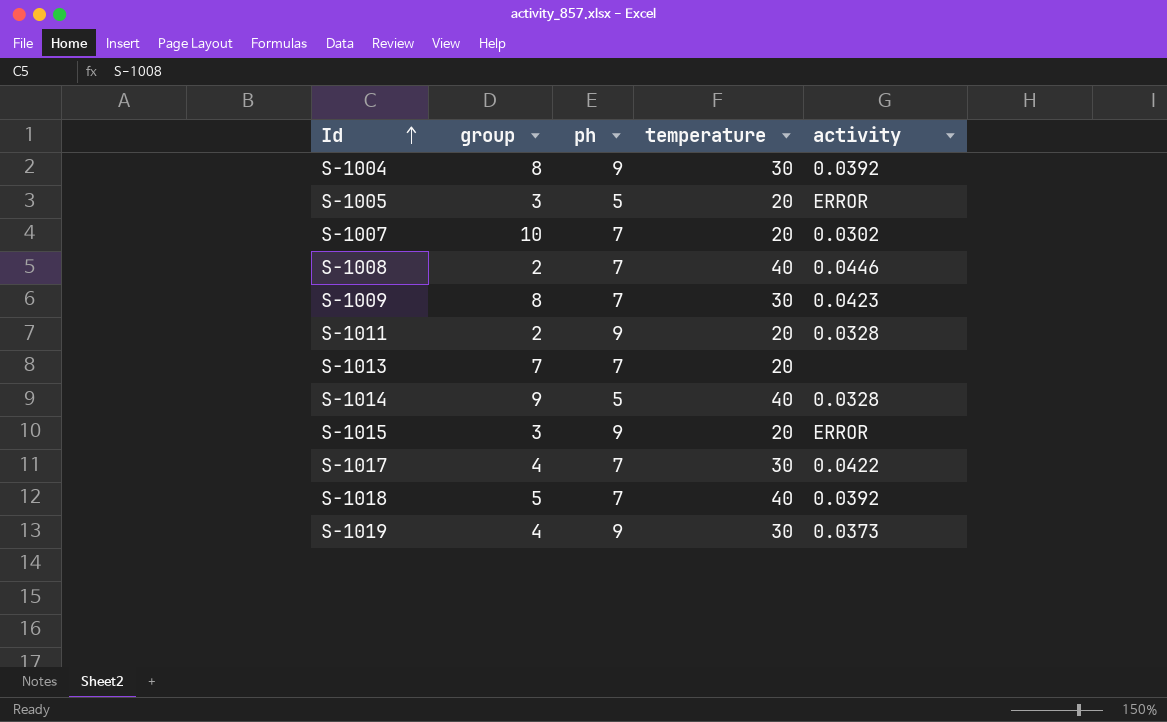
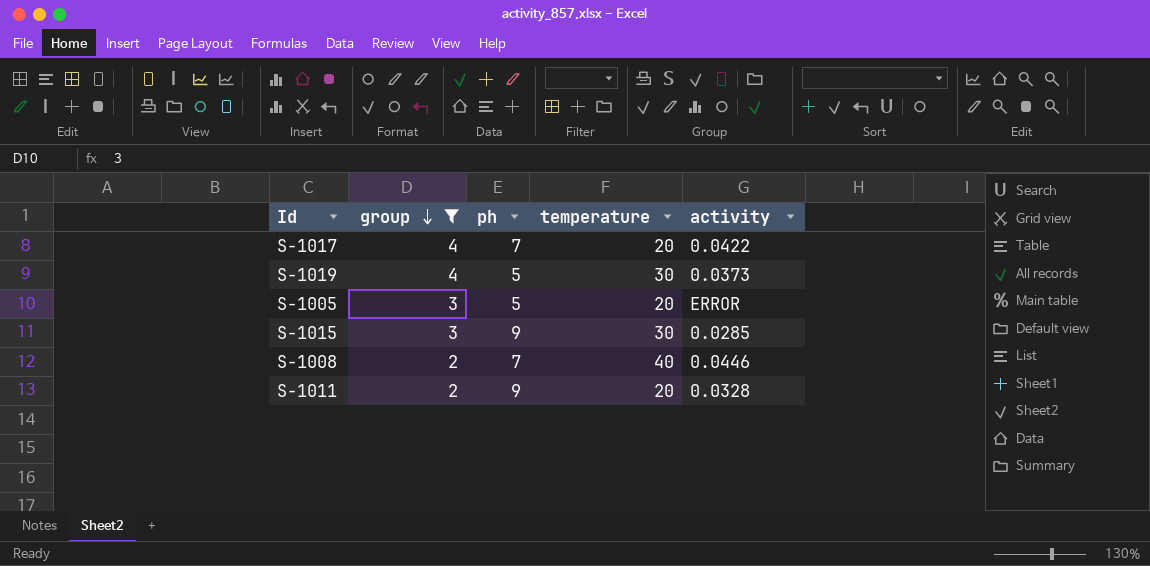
filter: none -> group <= 4
row order: Id ascending -> group descending
S-1017 | temperature: 30 -> 20
S-1019 | ph: 9 -> 5
S-1015 | temperature: 20 -> 30
S-1015 | activity: ERROR -> 0.0285

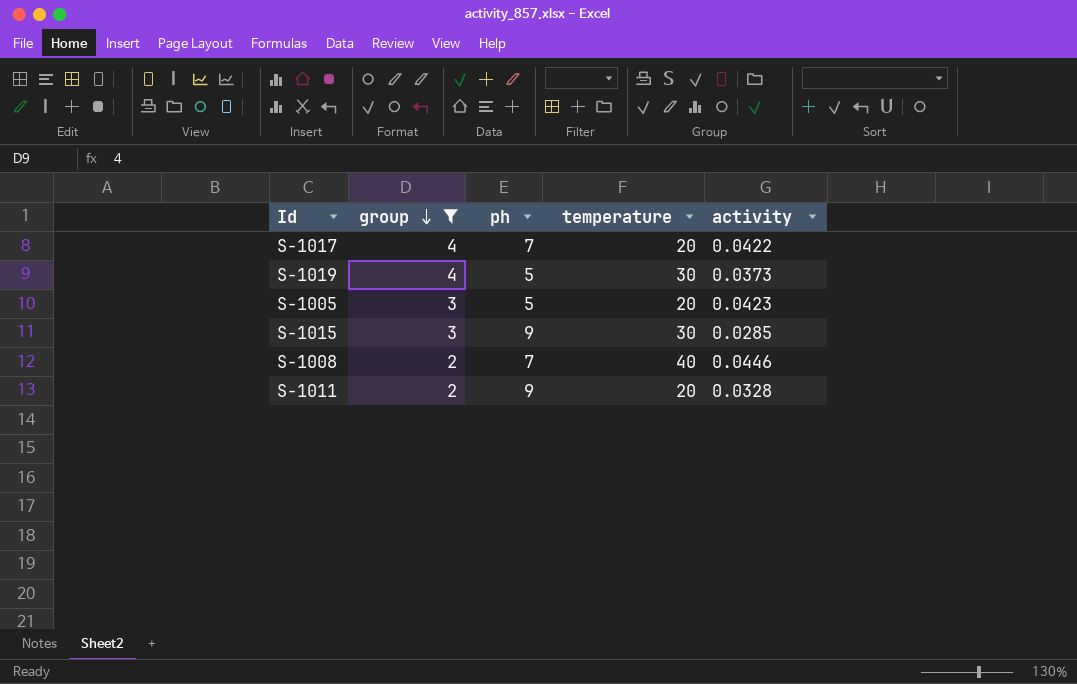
S-1005 | activity: ERROR -> 0.0423

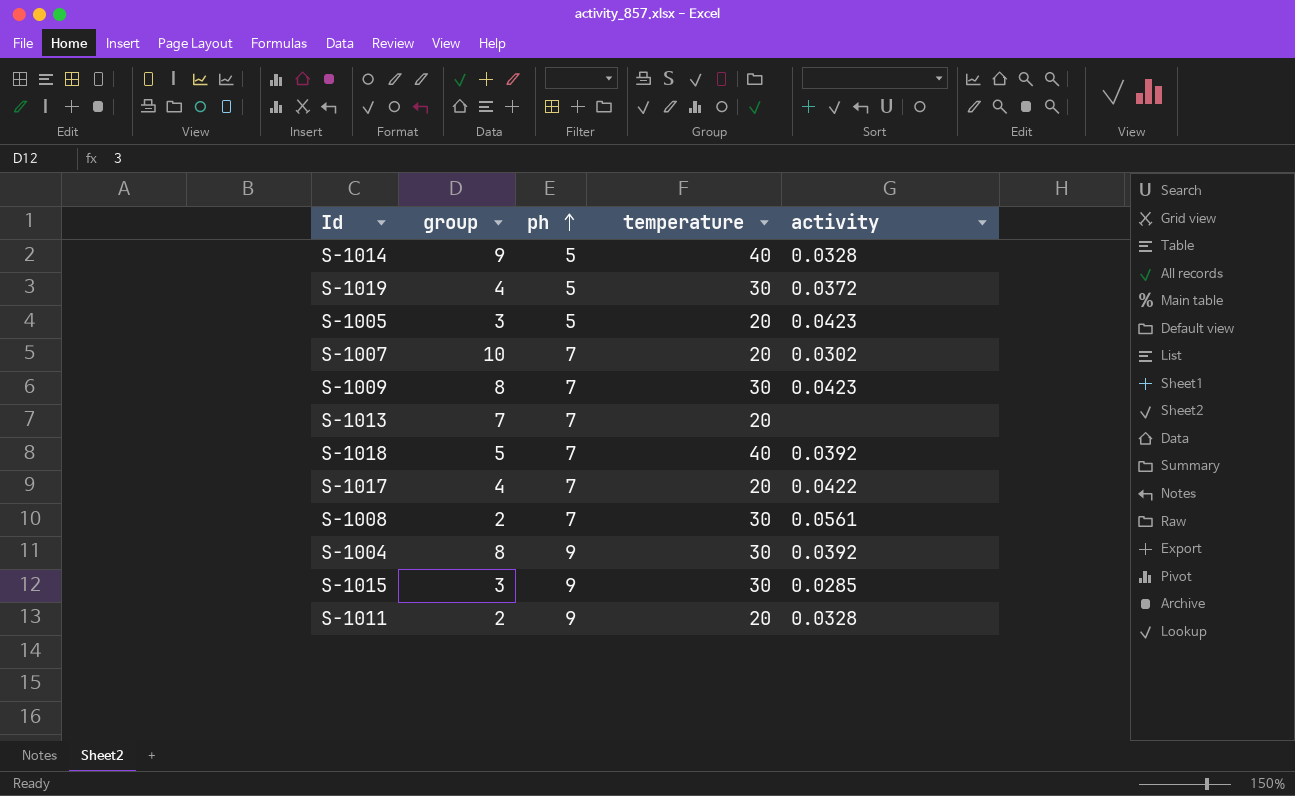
filter: group <= 4 -> none
row order: group descending -> ph ascending
S-1019 | activity: 0.0373 -> 0.0372
S-1008 | temperature: 40 -> 30
S-1008 | activity: 0.0446 -> 0.0561

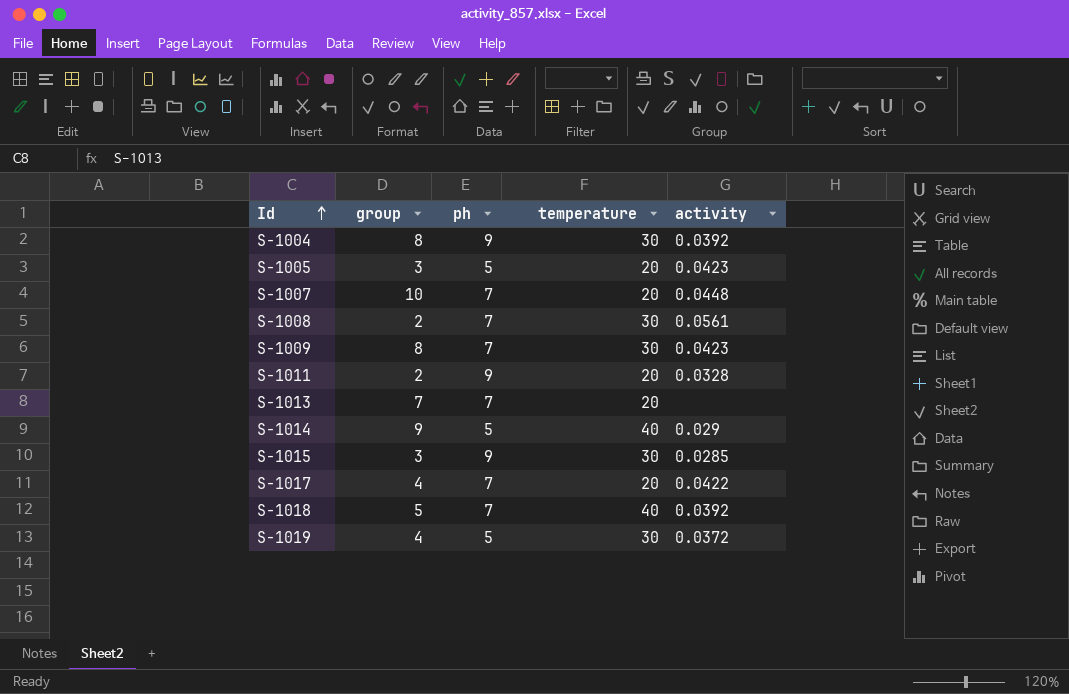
row order: ph ascending -> Id ascending
S-1007 | activity: 0.0302 -> 0.0448
S-1014 | activity: 0.0328 -> 0.029

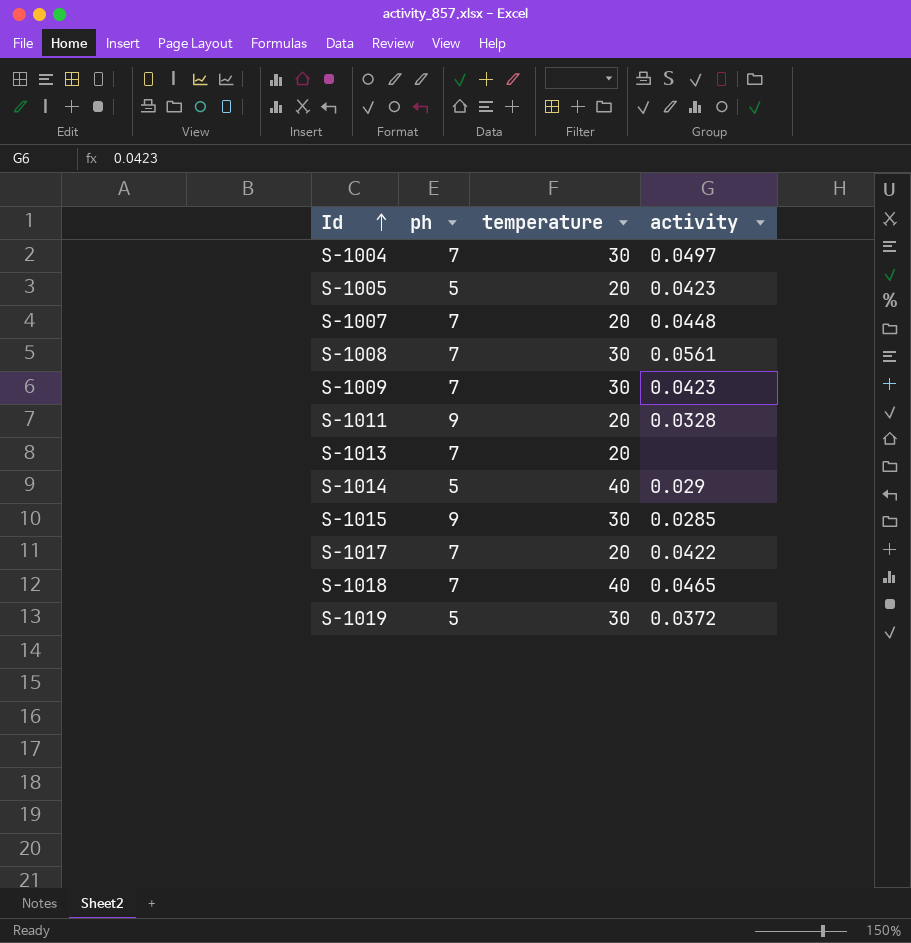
column group | position: 2 -> none
S-1004 | ph: 9 -> 7
S-1004 | activity: 0.0392 -> 0.0497
S-1018 | activity: 0.0392 -> 0.0465

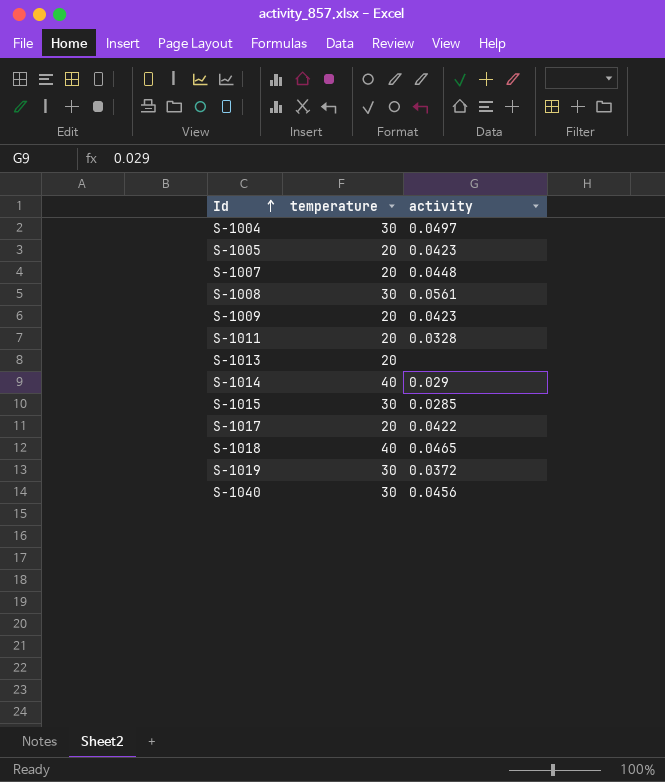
column ph | position: 2 -> none
S-1009 | temperature: 30 -> 20
row S-1040: none -> 30 | 0.0456

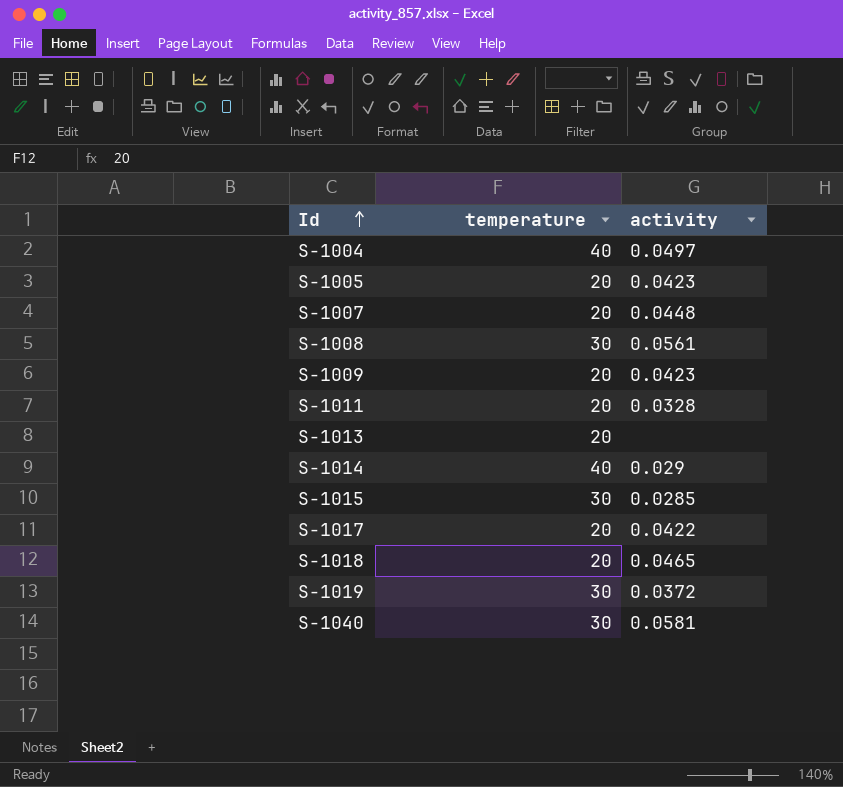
S-1004 | temperature: 30 -> 40
S-1018 | temperature: 40 -> 20
S-1040 | activity: 0.0456 -> 0.0581

